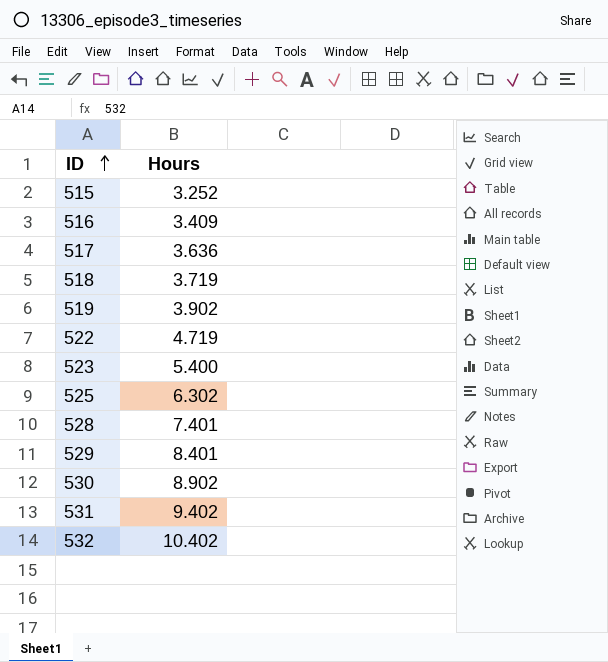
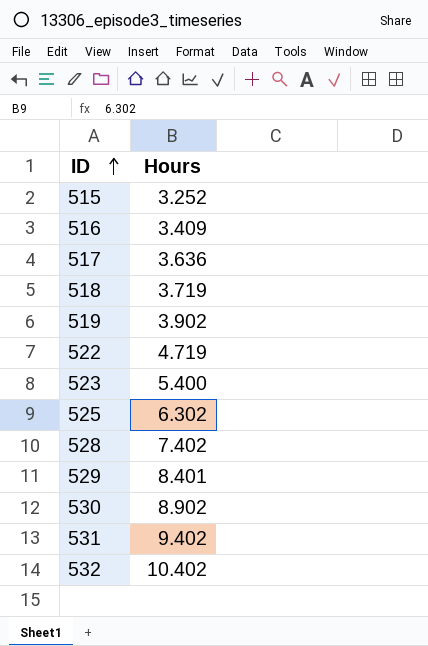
528 | Hours: 7.401 -> 7.402

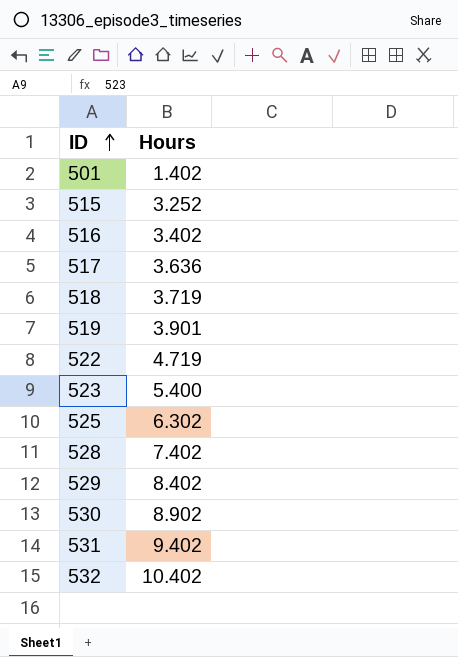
row 501: none -> 1.402
516 | Hours: 3.409 -> 3.402
519 | Hours: 3.902 -> 3.901
529 | Hours: 8.401 -> 8.402

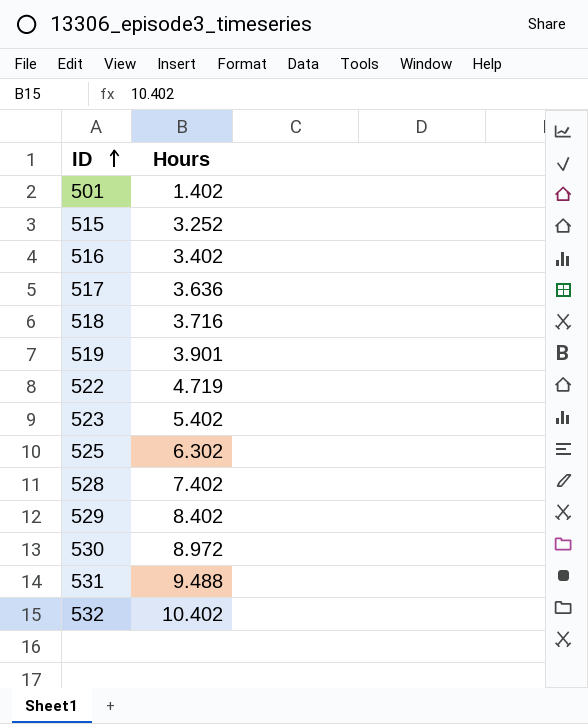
518 | Hours: 3.719 -> 3.716
523 | Hours: 5.400 -> 5.402
530 | Hours: 8.902 -> 8.972
531 | Hours: 9.402 -> 9.488

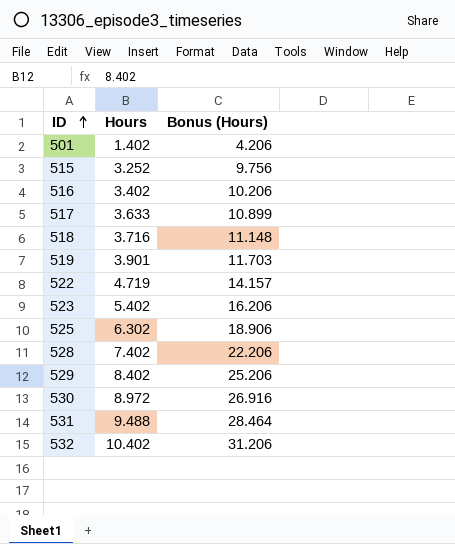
column Bonus (Hours) | formula: none -> [Hours] * 3
517 | Hours: 3.636 -> 3.633

